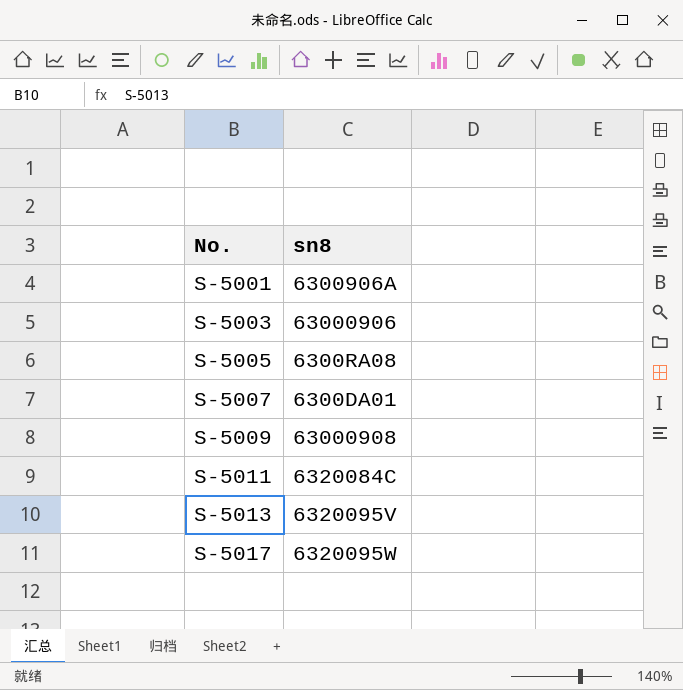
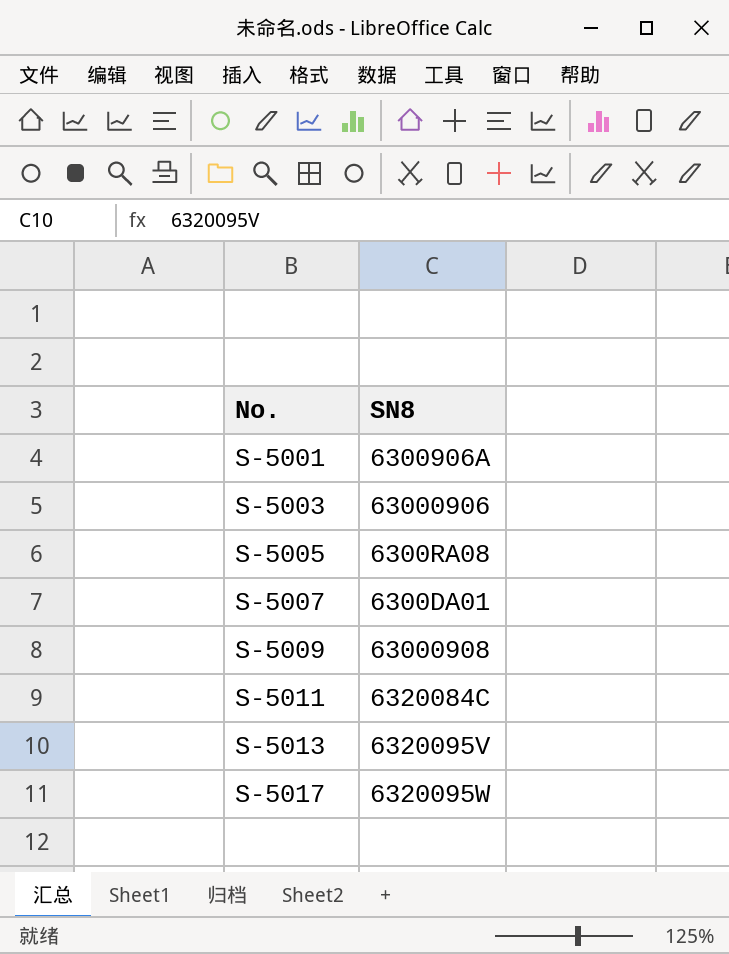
column name: sn8 -> SN8

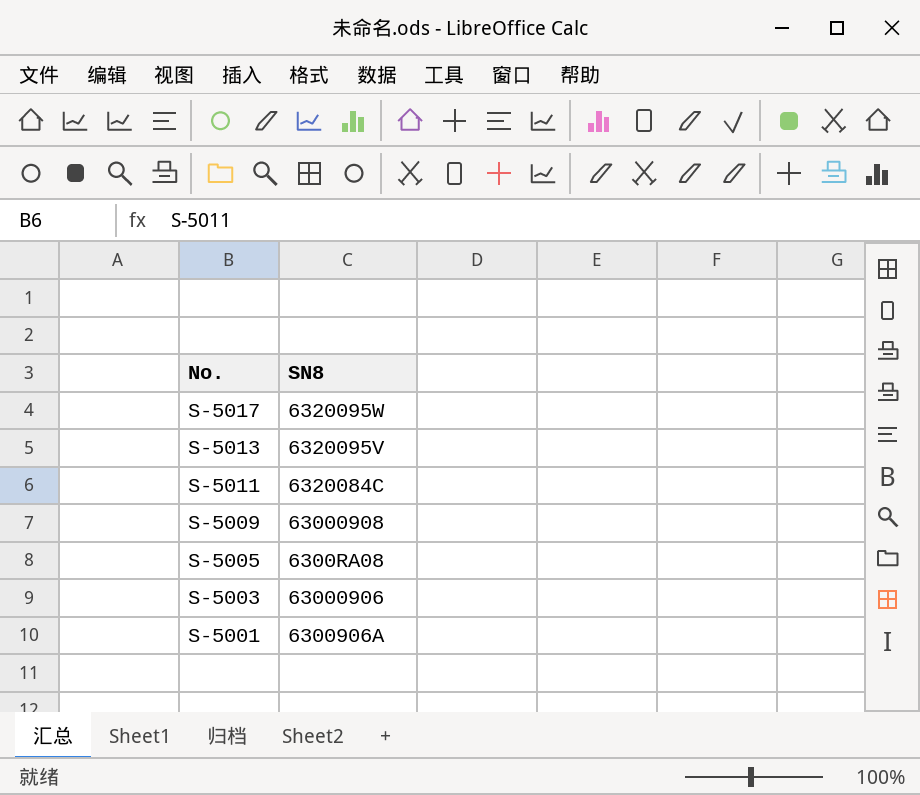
row order: No. ascending -> No. descending
row S-5007: 6300DA01 -> none

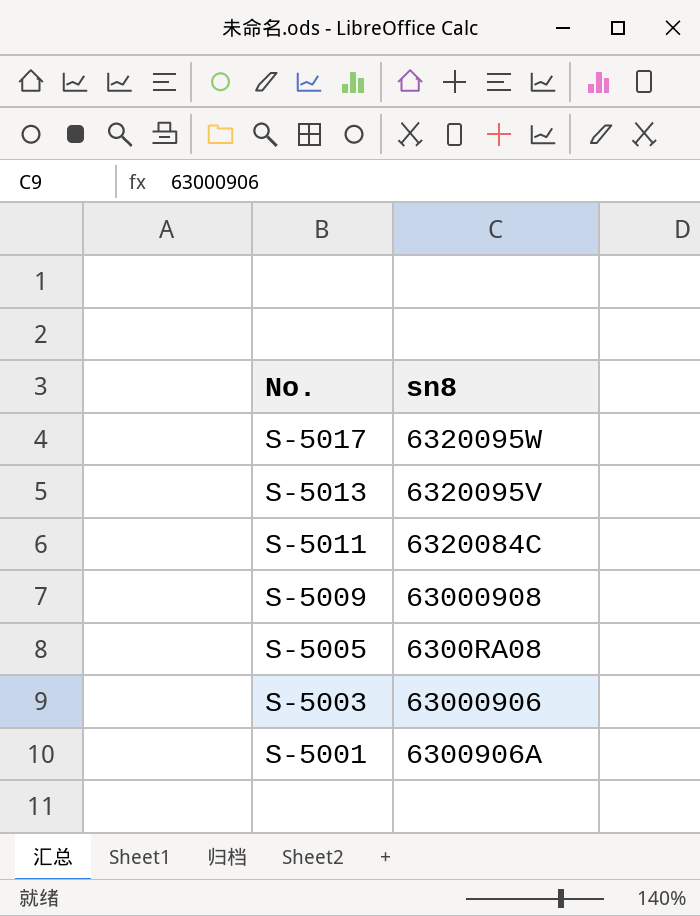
column name: SN8 -> sn8

